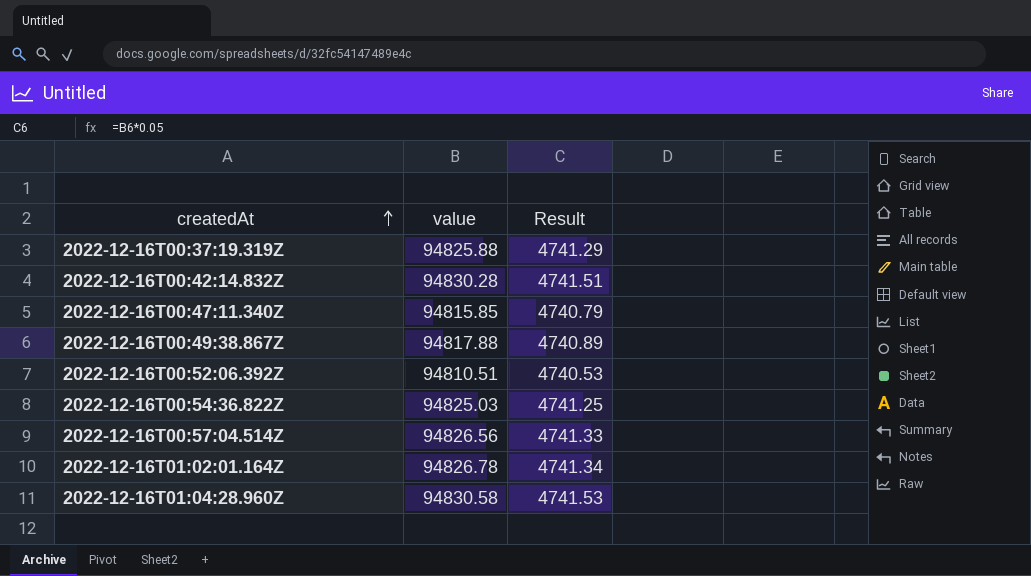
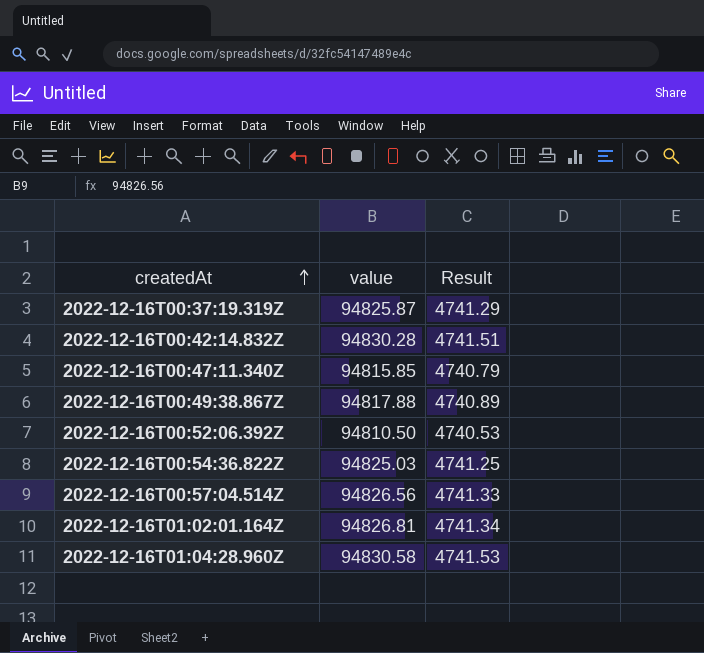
2022-12-16T00:37:19.319Z | value: 94825.88 -> 94825.87
2022-12-16T00:52:06.392Z | value: 94810.51 -> 94810.50
2022-12-16T01:02:01.164Z | value: 94826.78 -> 94826.81

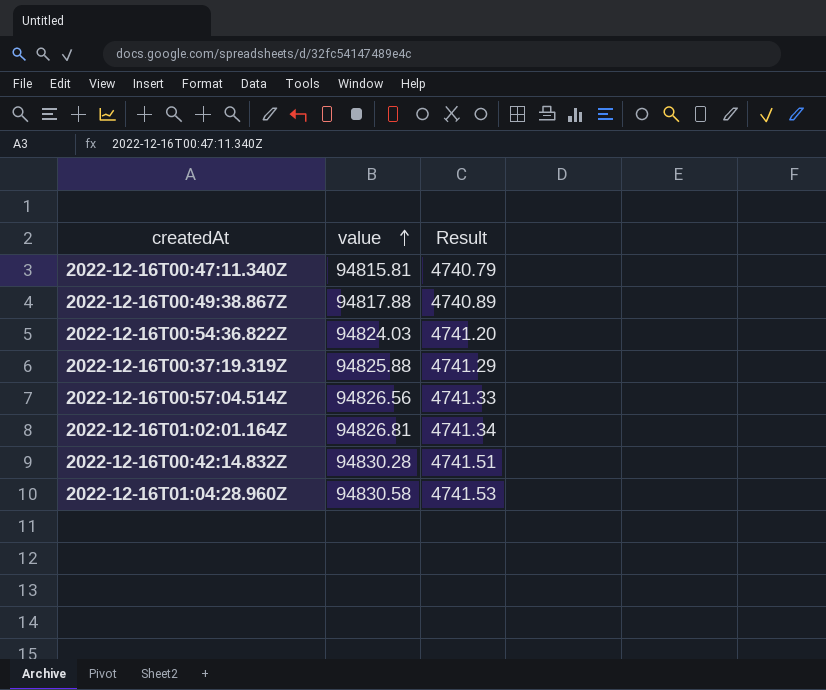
row order: createdAt ascending -> value ascending
row 2022-12-16T00:52:06.392Z: 94810.50 | 4740.53 -> none
2022-12-16T00:47:11.340Z | value: 94815.85 -> 94815.81
2022-12-16T00:54:36.822Z | value: 94825.03 -> 94824.03
2022-12-16T00:54:36.822Z | Result: 4741.25 -> 4741.20
2022-12-16T00:37:19.319Z | value: 94825.87 -> 94825.88

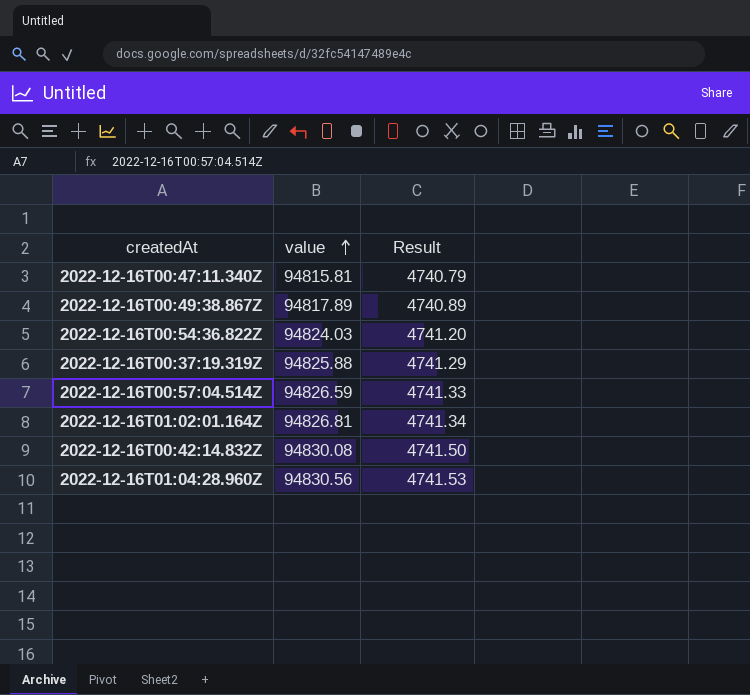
2022-12-16T00:49:38.867Z | value: 94817.88 -> 94817.89
2022-12-16T00:57:04.514Z | value: 94826.56 -> 94826.59
2022-12-16T00:42:14.832Z | value: 94830.28 -> 94830.08
2022-12-16T00:42:14.832Z | Result: 4741.51 -> 4741.50
2022-12-16T01:04:28.960Z | value: 94830.58 -> 94830.56

